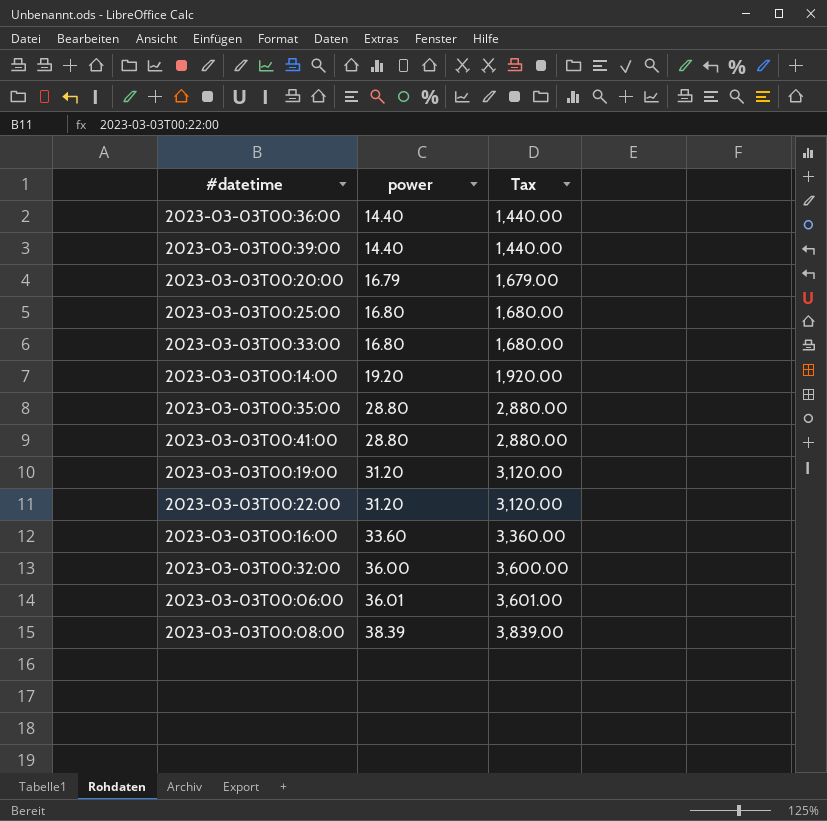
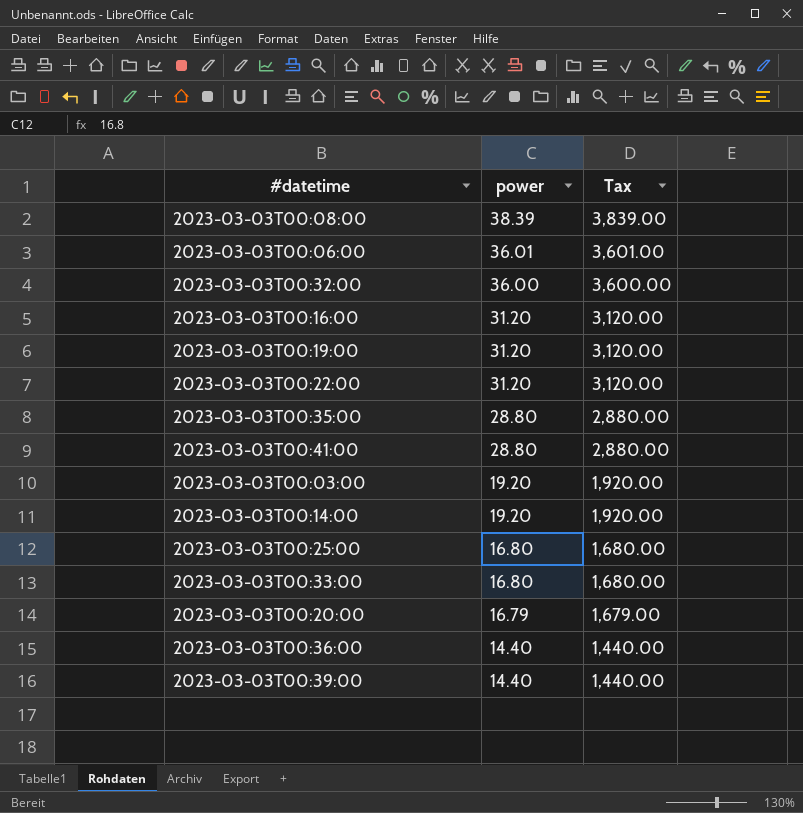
row order: power ascending -> power descending
2023-03-03T00:16:00 | power: 33.60 -> 31.20
2023-03-03T00:16:00 | Tax: 3,360.00 -> 3,120.00
row 2023-03-03T00:03:00: none -> 19.20 | 1,920.00

